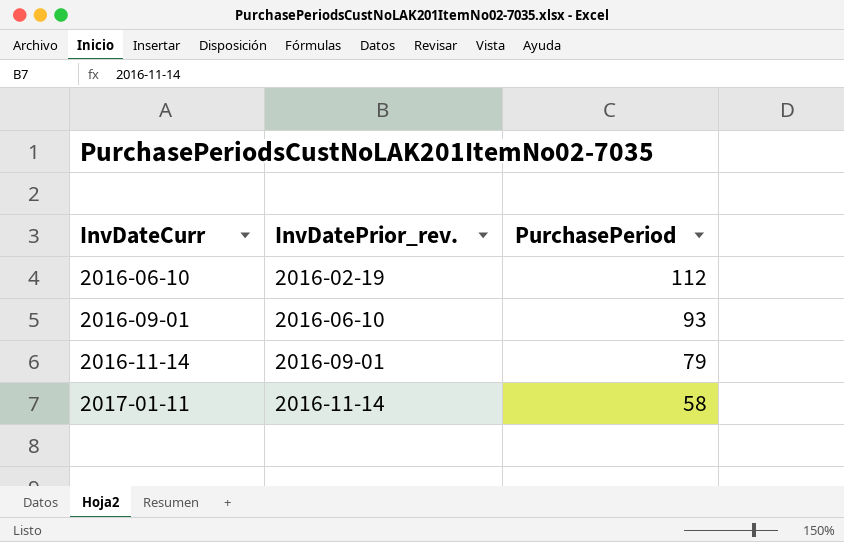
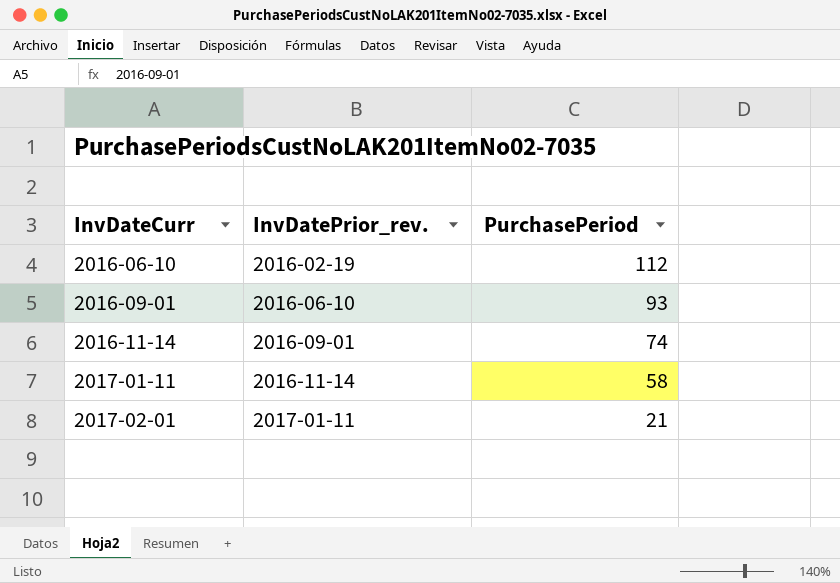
2016-11-14 | PurchasePeriod: 79 -> 74
row 2017-02-01: none -> 2017-01-11 | 21

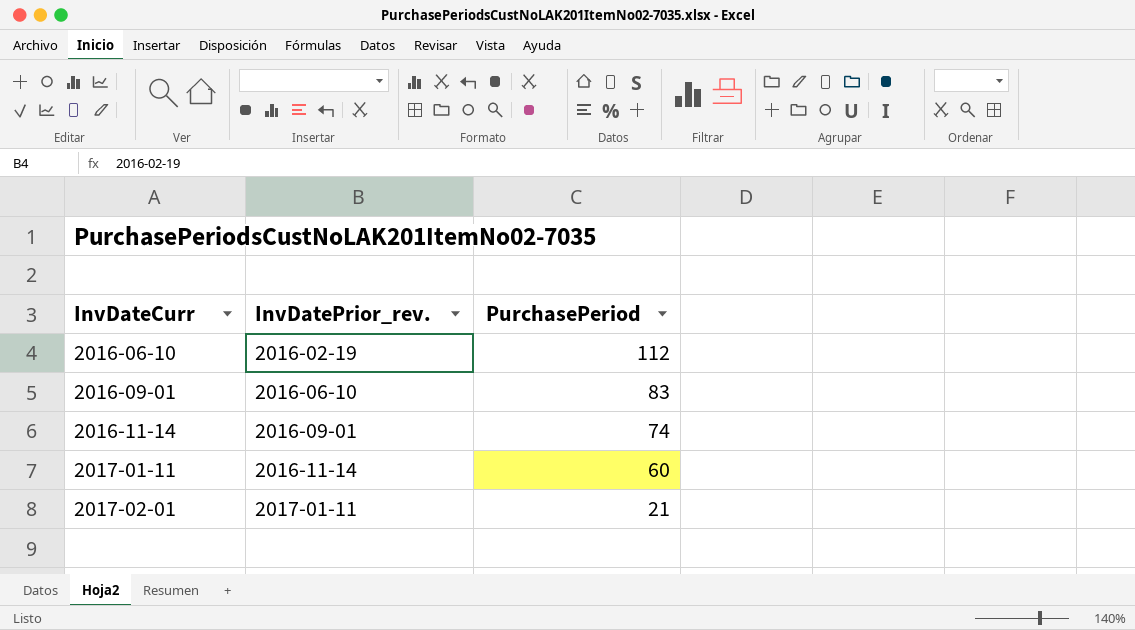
2016-09-01 | PurchasePeriod: 93 -> 83
2017-01-11 | PurchasePeriod: 58 -> 60

